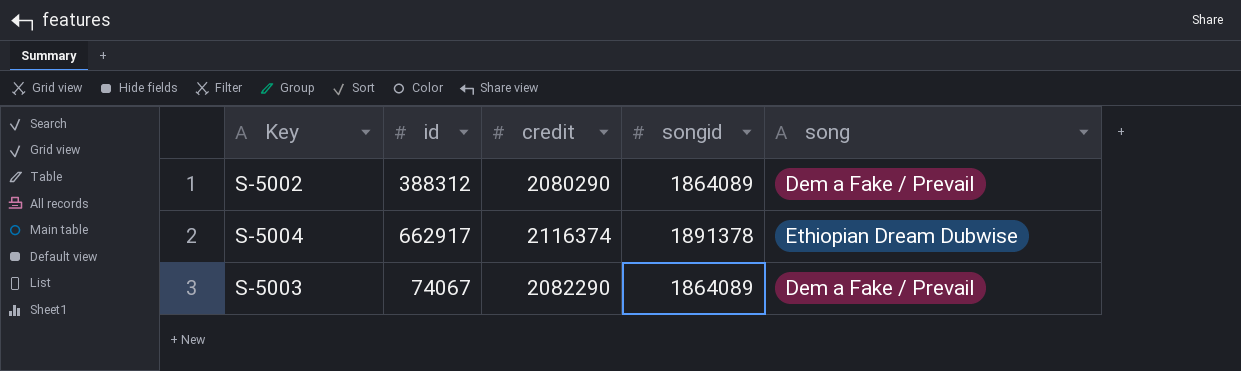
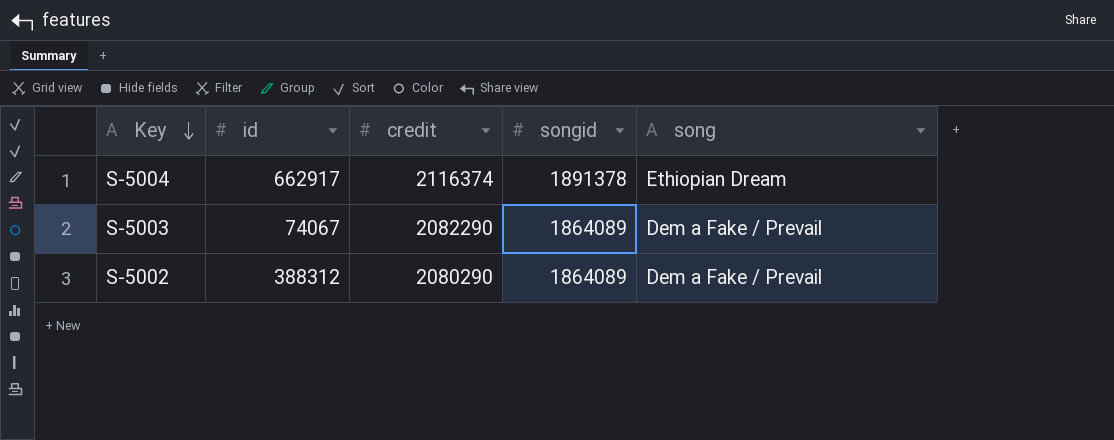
row order: none -> Key descending
S-5004 | song: Ethiopian Dream Dubwise -> Ethiopian Dream

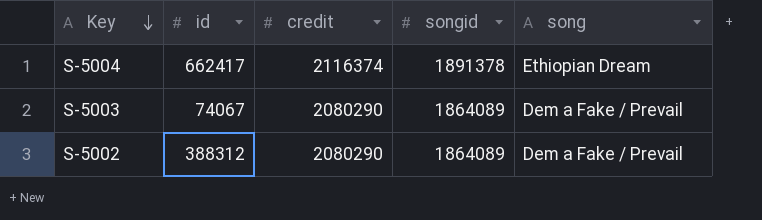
S-5004 | id: 662917 -> 662417
S-5003 | credit: 2082290 -> 2080290

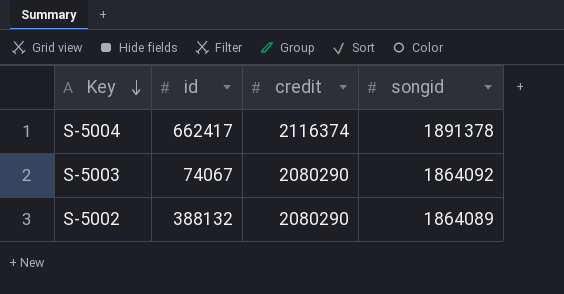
column song | position: 5 -> none
S-5003 | songid: 1864089 -> 1864092
S-5002 | id: 388312 -> 388132

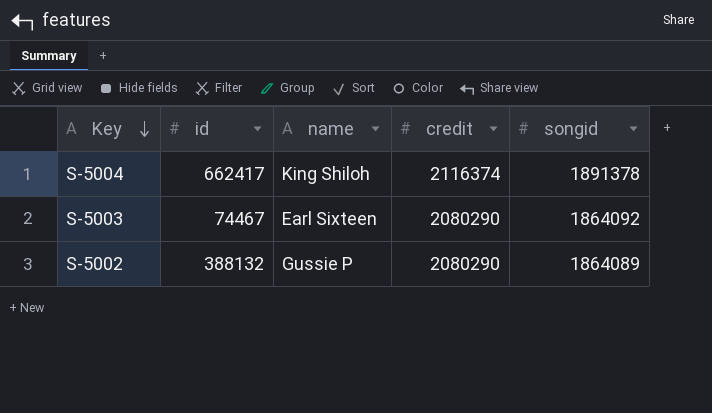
column name | position: none -> 3
S-5003 | id: 74067 -> 74467

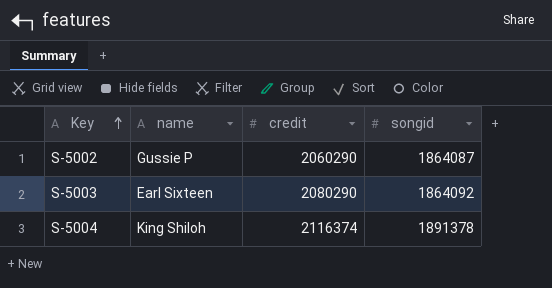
row order: Key descending -> Key ascending
column id | position: 2 -> none
S-5002 | credit: 2080290 -> 2060290
S-5002 | songid: 1864089 -> 1864087

